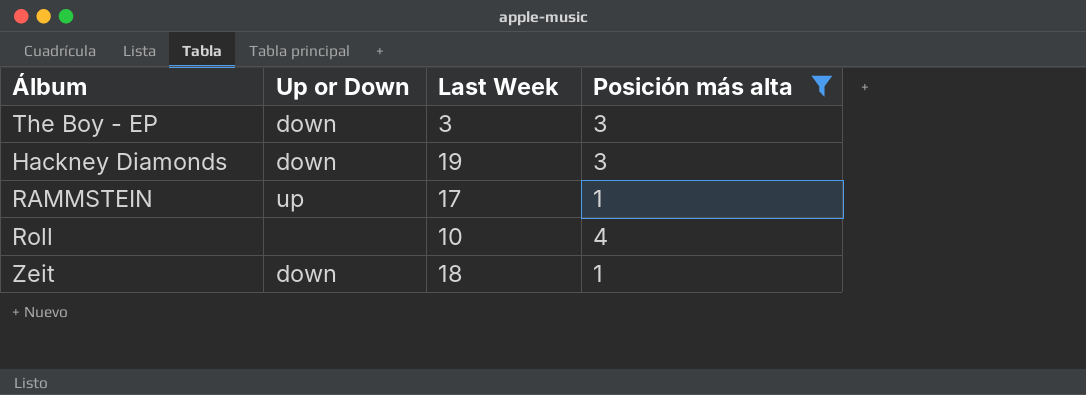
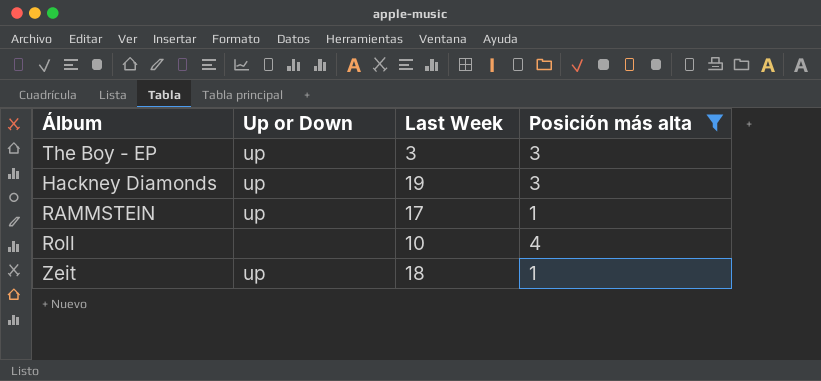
The Boy - EP | Up or Down: down -> up
Hackney Diamonds | Up or Down: down -> up
Zeit | Up or Down: down -> up

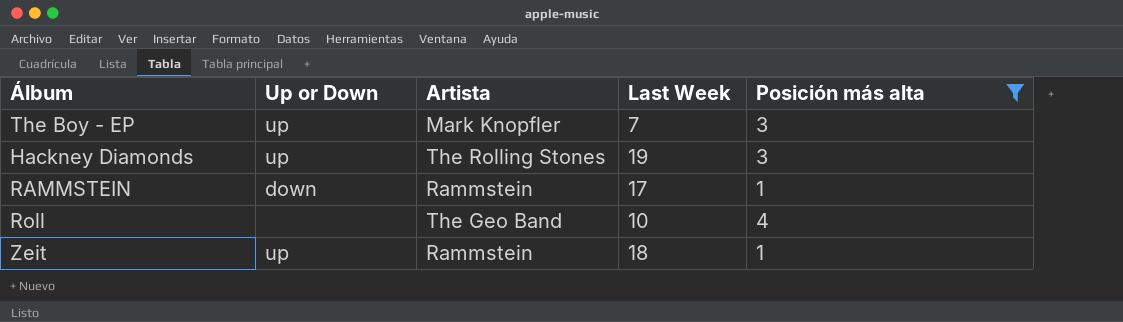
column Artista | position: none -> 3
The Boy - EP | Last Week: 3 -> 7
RAMMSTEIN | Up or Down: up -> down

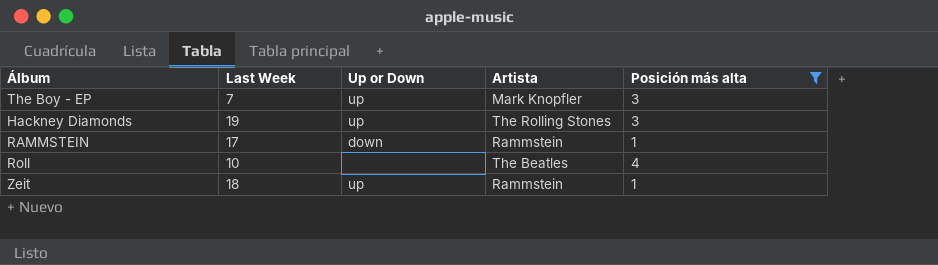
column Last Week | position: 4 -> 2
Roll | Artista: The Geo Band -> The Beatles

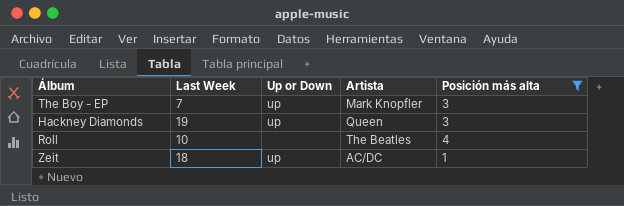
row RAMMSTEIN: 17 | down | Rammstein | 1 -> none
Hackney Diamonds | Artista: The Rolling Stones -> Queen
Zeit | Artista: Rammstein -> AC/DC

